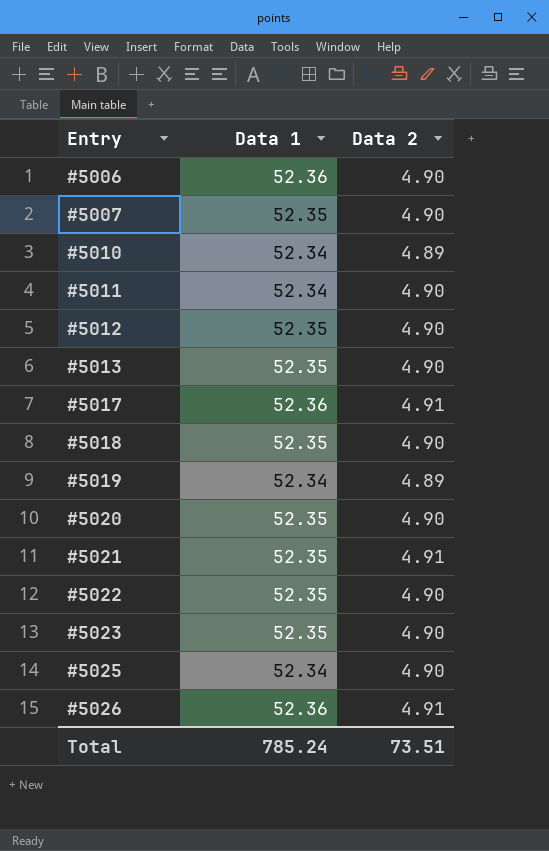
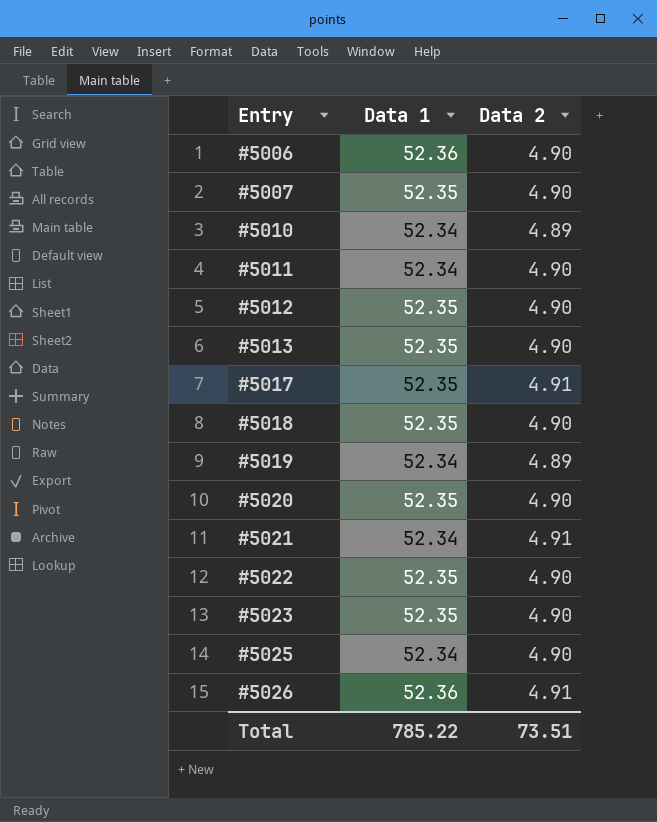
#5017 | Data 1: 52.36 -> 52.35
#5021 | Data 1: 52.35 -> 52.34
Total | Data 1: 785.24 -> 785.22

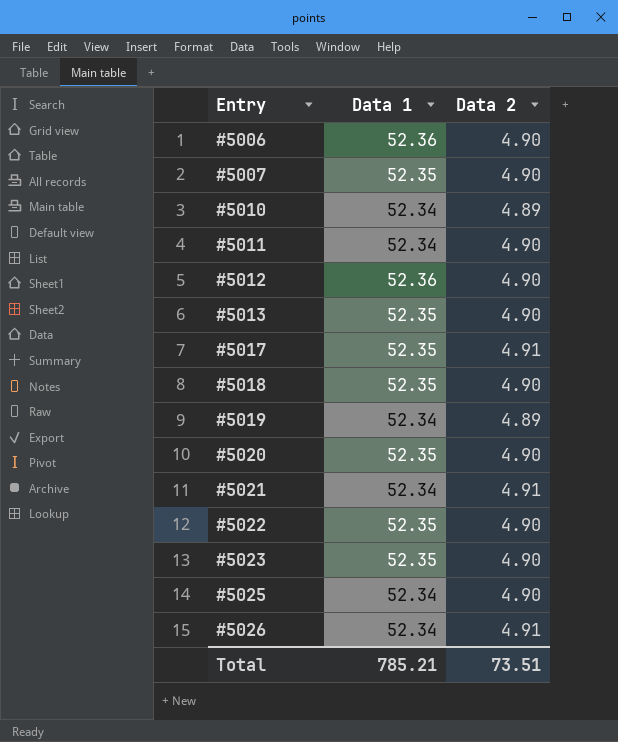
#5012 | Data 1: 52.35 -> 52.36
#5026 | Data 1: 52.36 -> 52.34
Total | Data 1: 785.22 -> 785.21

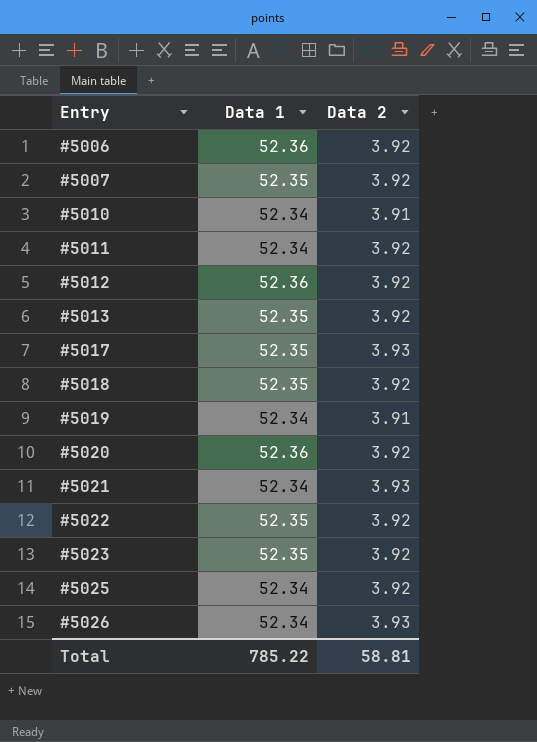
#5006 | Data 2: 4.90 -> 3.92
#5007 | Data 2: 4.90 -> 3.92
#5010 | Data 2: 4.89 -> 3.91
#5011 | Data 2: 4.90 -> 3.92
#5012 | Data 2: 4.90 -> 3.92
#5013 | Data 2: 4.90 -> 3.92
#5017 | Data 2: 4.91 -> 3.93
#5018 | Data 2: 4.90 -> 3.92
#5019 | Data 2: 4.89 -> 3.91
#5020 | Data 1: 52.35 -> 52.36
#5020 | Data 2: 4.90 -> 3.92
#5021 | Data 2: 4.91 -> 3.93
#5022 | Data 2: 4.90 -> 3.92
#5023 | Data 2: 4.90 -> 3.92
#5025 | Data 2: 4.90 -> 3.92
#5026 | Data 2: 4.91 -> 3.93
Total | Data 1: 785.21 -> 785.22
Total | Data 2: 73.51 -> 58.81

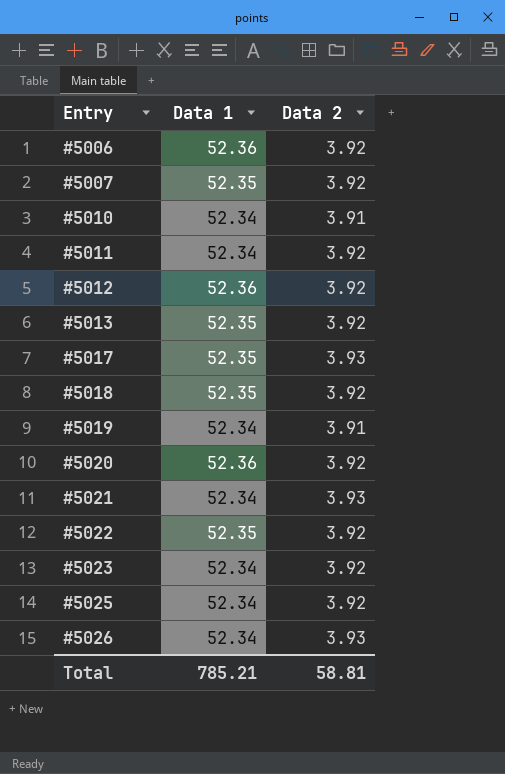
#5023 | Data 1: 52.35 -> 52.34
Total | Data 1: 785.22 -> 785.21

